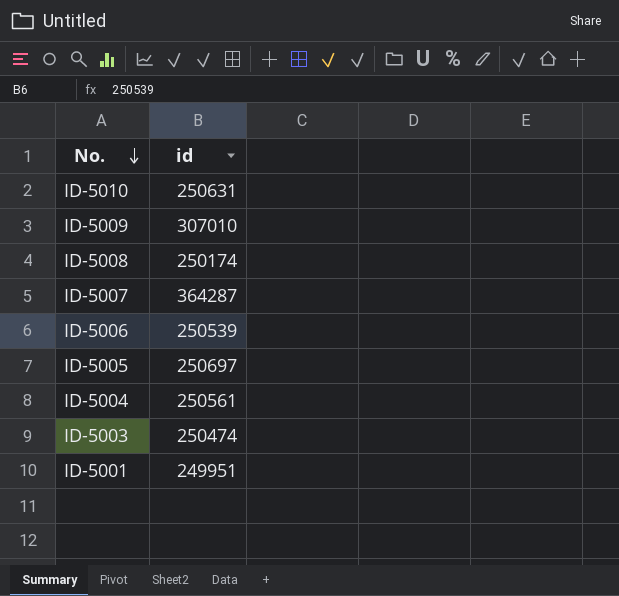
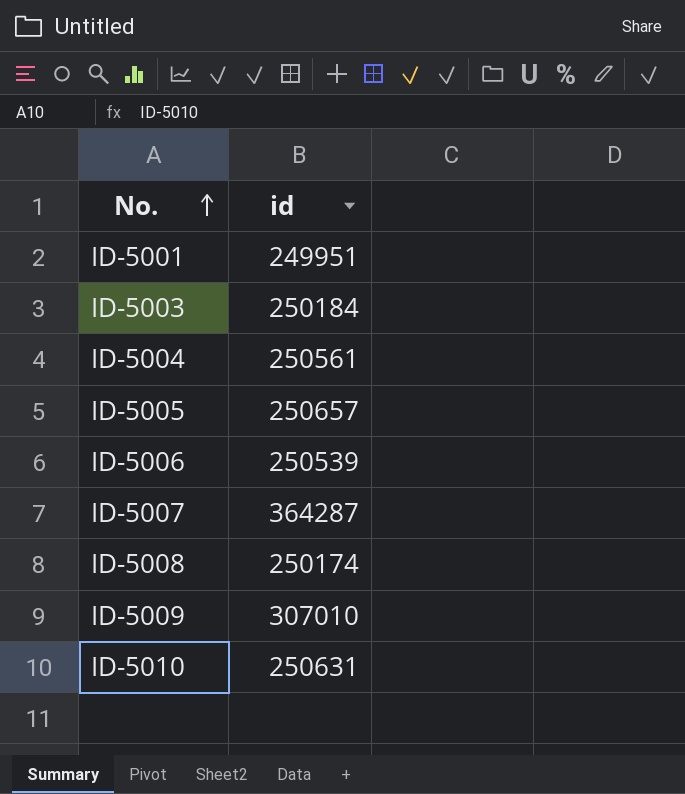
row order: No. descending -> No. ascending
ID-5003 | id: 250474 -> 250184
ID-5005 | id: 250697 -> 250657

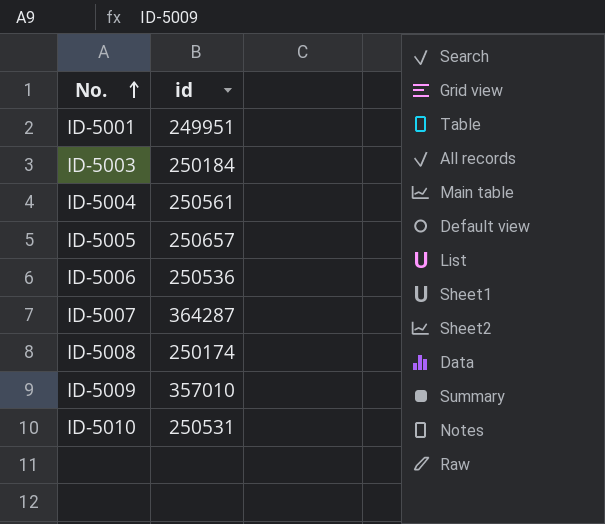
ID-5006 | id: 250539 -> 250536
ID-5009 | id: 307010 -> 357010
ID-5010 | id: 250631 -> 250531

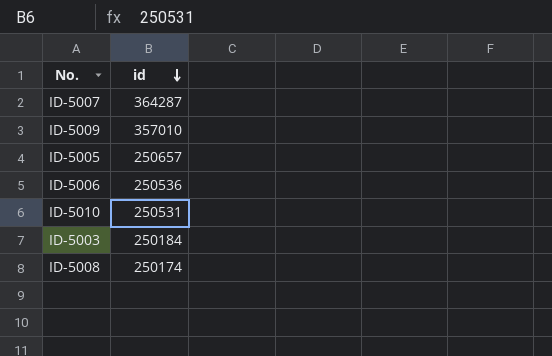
row order: No. ascending -> id descending
row ID-5001: 249951 -> none
row ID-5004: 250561 -> none

